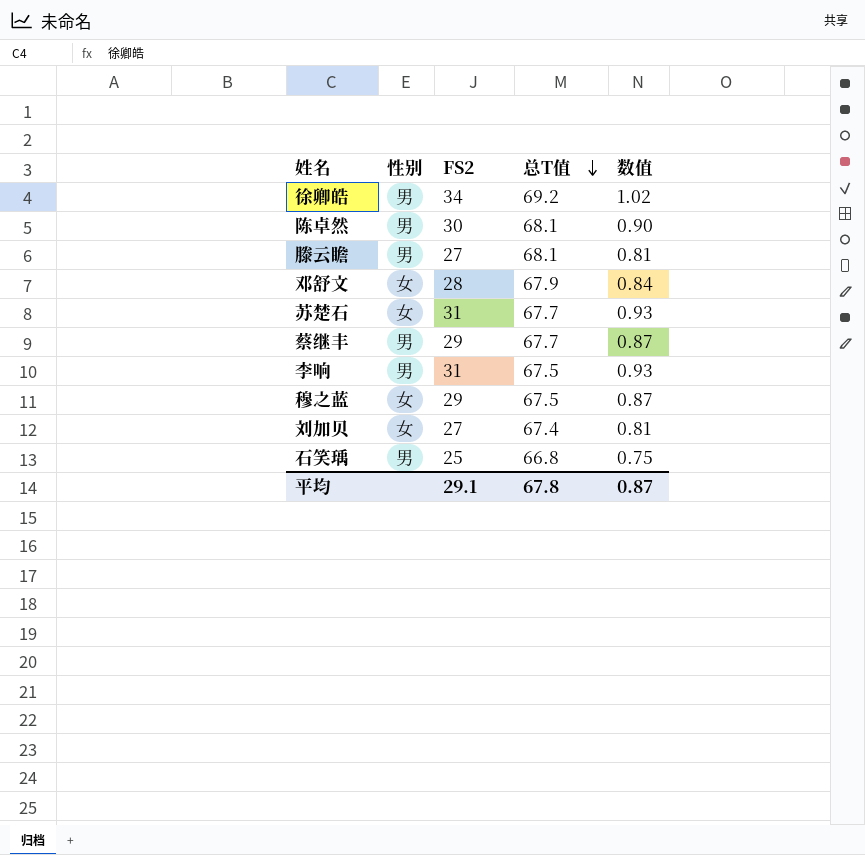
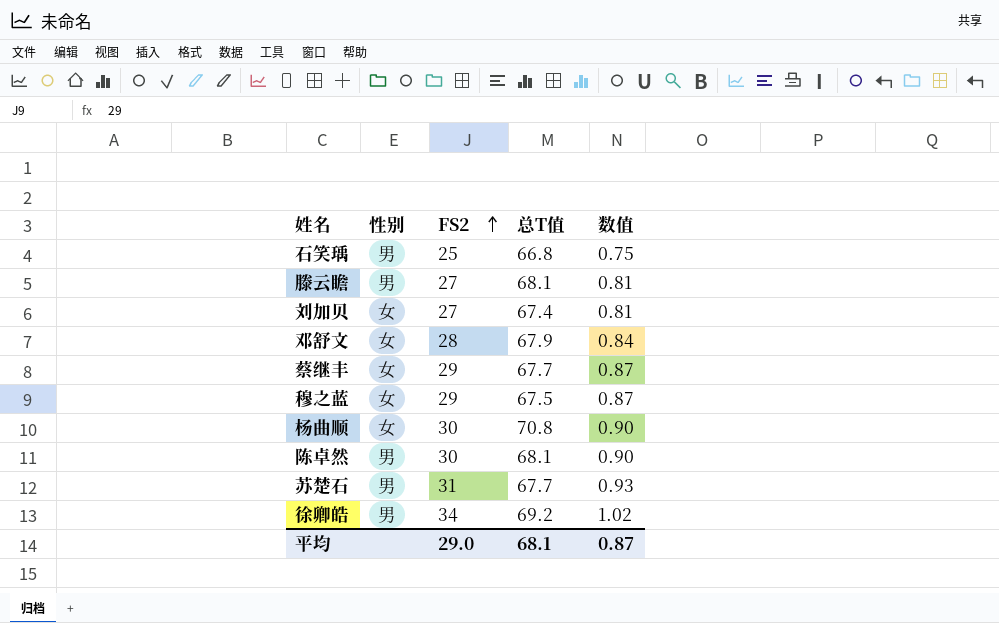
row order: 总T值 descending -> FS2 ascending
row 李响: 男 | 31 | 67.5 | 0.93 -> none
蔡继丰 | 性别: 男 -> 女
row 杨曲顺: none -> 女 | 30 | 70.8 | 0.90
苏楚石 | 性别: 女 -> 男
平均 | FS2: 29.1 -> 29.0
平均 | 总T值: 67.8 -> 68.1

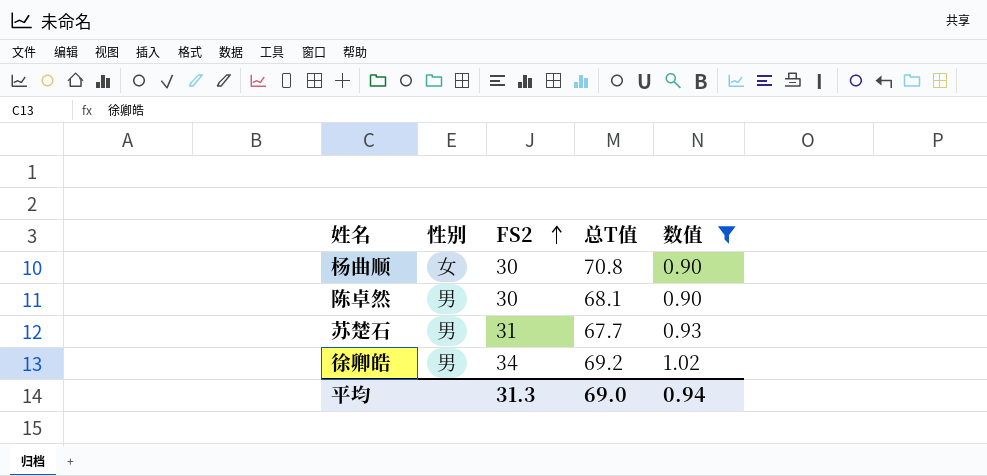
filter: none -> 数值 >= 0.90
平均 | FS2: 29.0 -> 31.3
平均 | 总T值: 68.1 -> 69.0
平均 | 数值: 0.87 -> 0.94

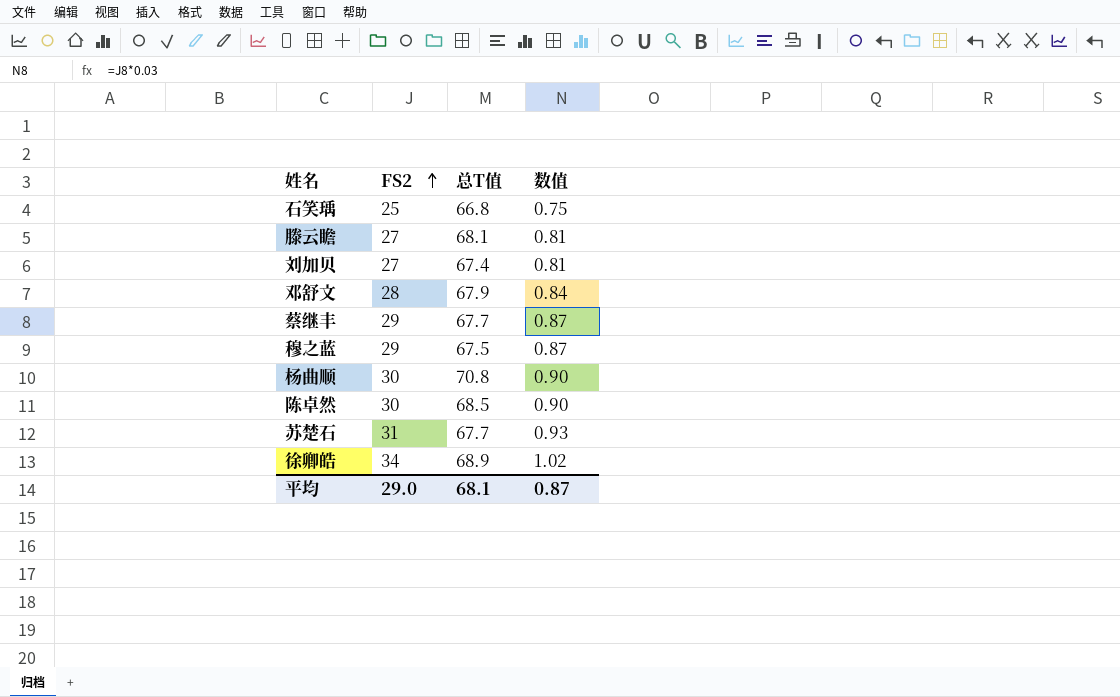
filter: 数值 >= 0.90 -> none
column 性别 | position: 2 -> none
陈卓然 | 总T值: 68.1 -> 68.5
徐卿皓 | 总T值: 69.2 -> 68.9
平均 | FS2: 31.3 -> 29.0
平均 | 总T值: 69.0 -> 68.1
平均 | 数值: 0.94 -> 0.87

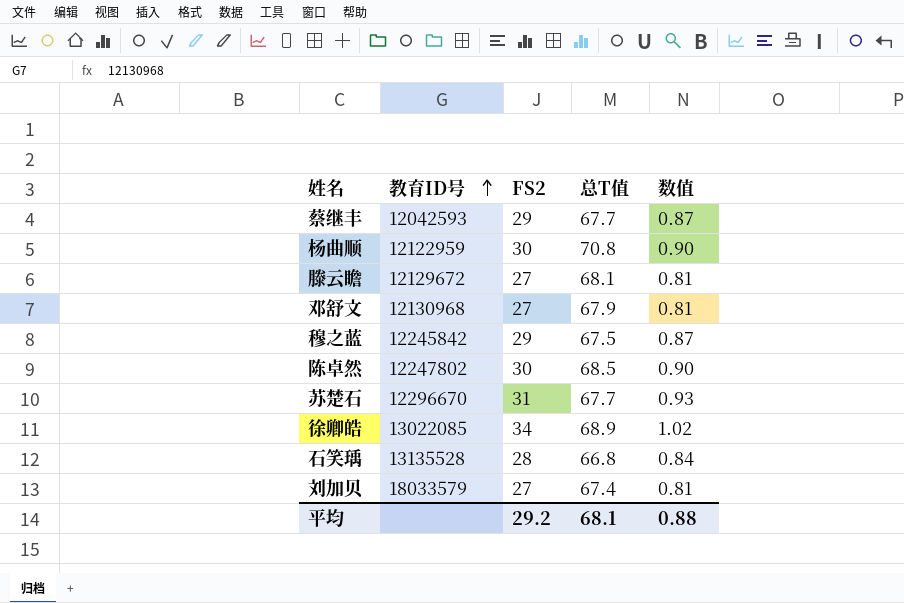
row order: FS2 ascending -> 教育ID号 ascending
column 教育ID号 | position: none -> 2
邓舒文 | FS2: 28 -> 27
邓舒文 | 数值: 0.84 -> 0.81
石笑瑀 | FS2: 25 -> 28
石笑瑀 | 数值: 0.75 -> 0.84
平均 | FS2: 29.0 -> 29.2
平均 | 数值: 0.87 -> 0.88

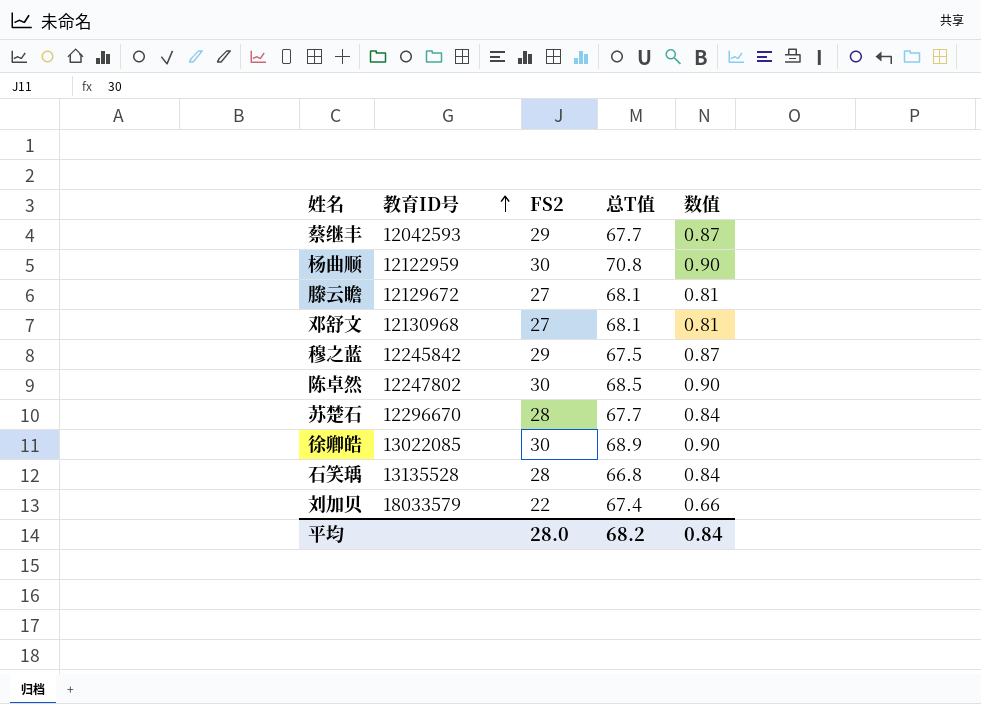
邓舒文 | 总T值: 67.9 -> 68.1
苏楚石 | FS2: 31 -> 28
苏楚石 | 数值: 0.93 -> 0.84
徐卿皓 | FS2: 34 -> 30
徐卿皓 | 数值: 1.02 -> 0.90
刘加贝 | FS2: 27 -> 22
刘加贝 | 数值: 0.81 -> 0.66
平均 | FS2: 29.2 -> 28.0
平均 | 总T值: 68.1 -> 68.2
平均 | 数值: 0.88 -> 0.84

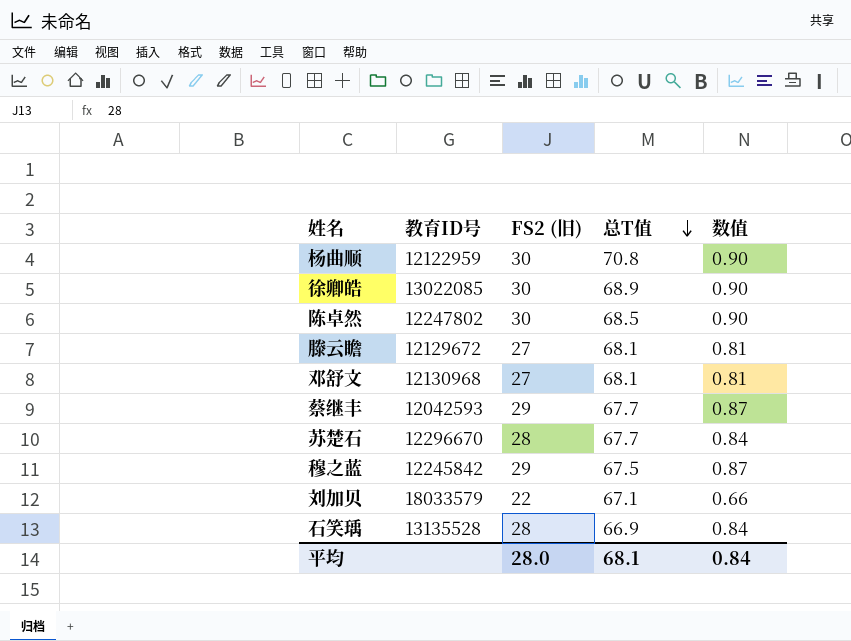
row order: 教育ID号 ascending -> 总T值 descending
column name: FS2 -> FS2 (旧)
刘加贝 | 总T值: 67.4 -> 67.1
石笑瑀 | 总T值: 66.8 -> 66.9
平均 | 总T值: 68.2 -> 68.1

